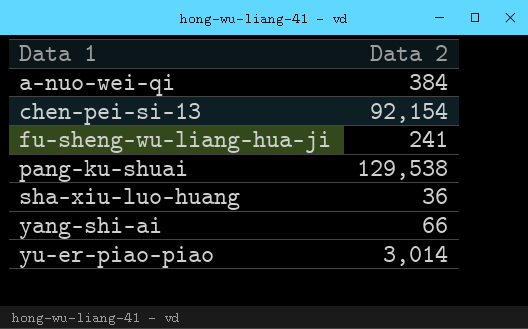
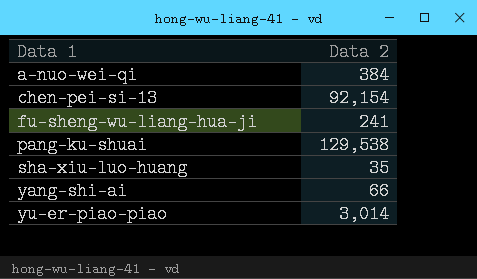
sha-xiu-luo-huang | Data 2: 36 -> 35

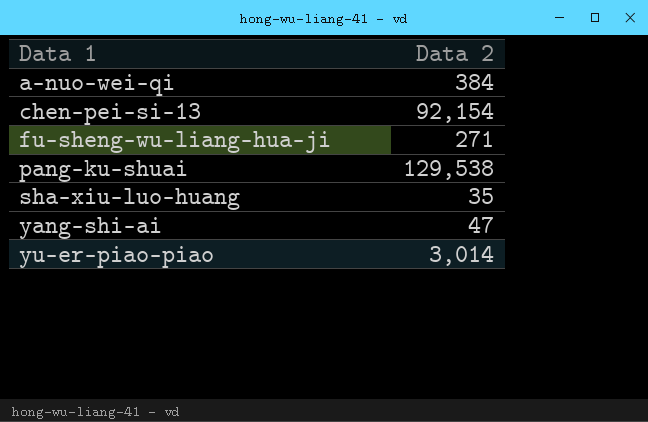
fu-sheng-wu-liang-hua-ji | Data 2: 241 -> 271
yang-shi-ai | Data 2: 66 -> 47

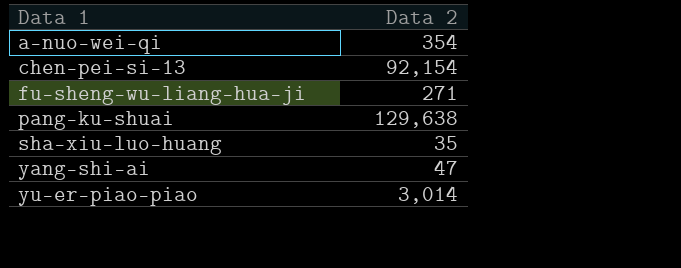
a-nuo-wei-qi | Data 2: 384 -> 354
pang-ku-shuai | Data 2: 129,538 -> 129,638

